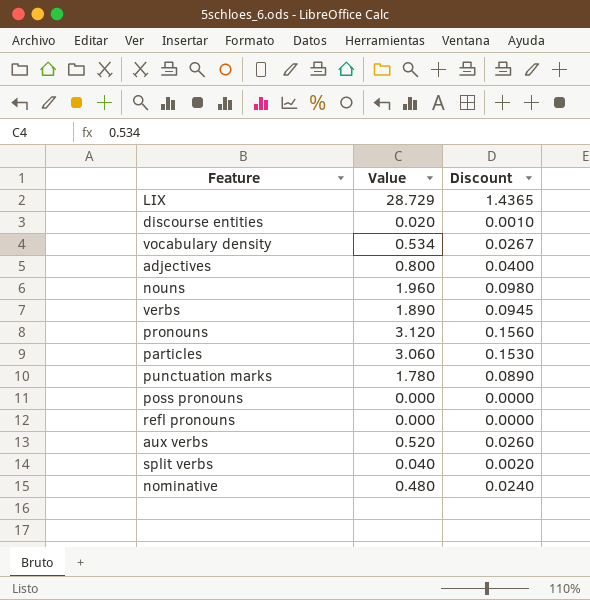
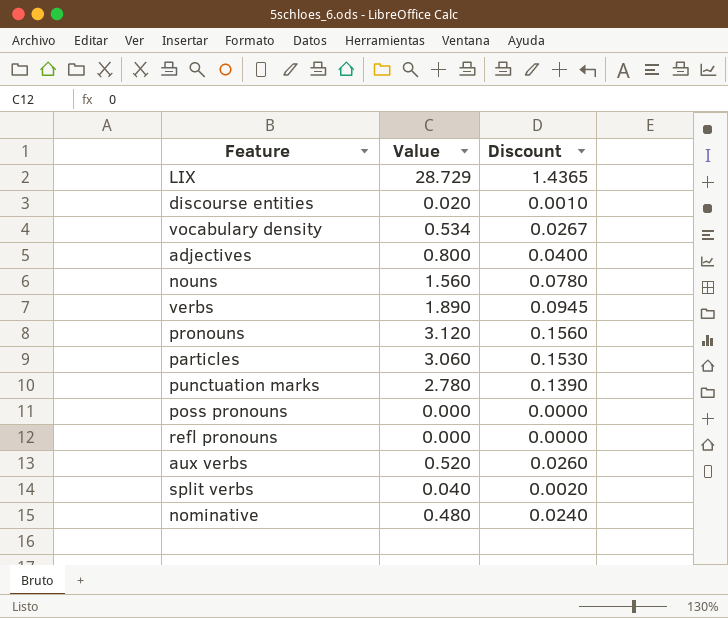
nouns | Value: 1.960 -> 1.560
nouns | Discount: 0.0980 -> 0.0780
punctuation marks | Value: 1.780 -> 2.780
punctuation marks | Discount: 0.0890 -> 0.1390

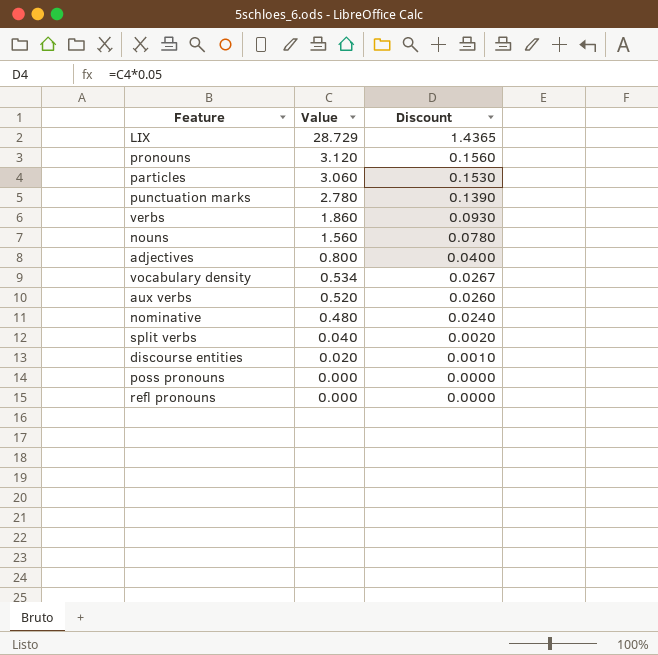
row order: none -> Value descending
verbs | Value: 1.890 -> 1.860
verbs | Discount: 0.0945 -> 0.0930

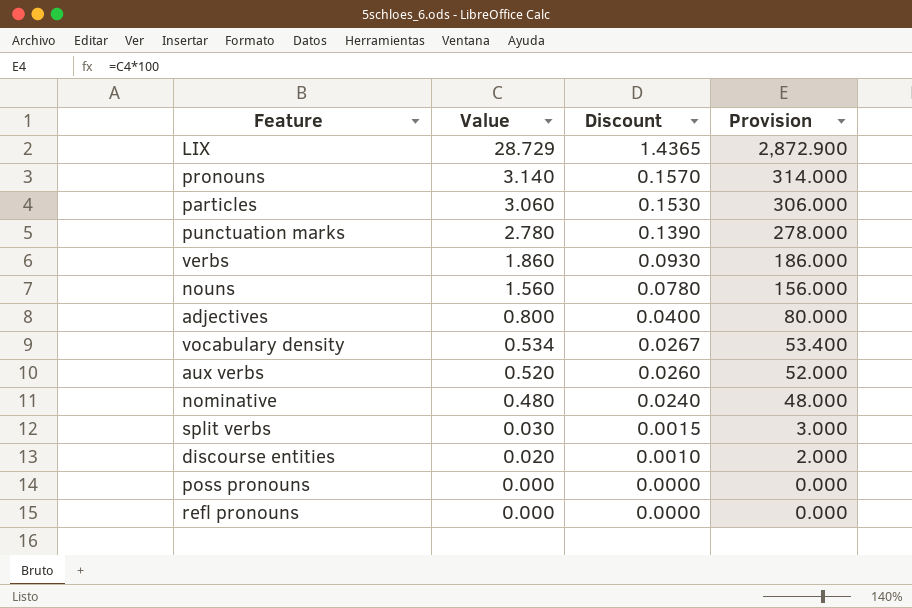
column Provision | formula: none -> [Value] * 100
pronouns | Value: 3.120 -> 3.140
pronouns | Discount: 0.1560 -> 0.1570
split verbs | Value: 0.040 -> 0.030
split verbs | Discount: 0.0020 -> 0.0015

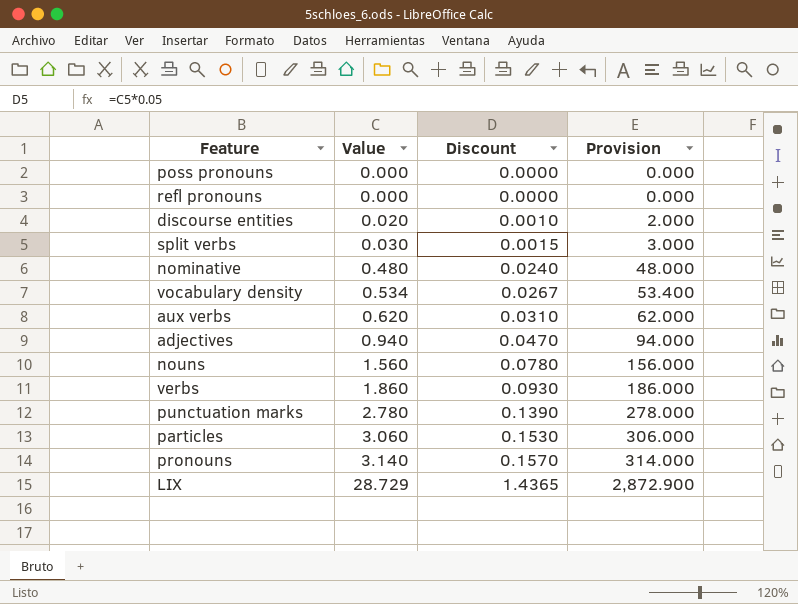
row order: Value descending -> Value ascending
aux verbs | Value: 0.520 -> 0.620
aux verbs | Discount: 0.0260 -> 0.0310
aux verbs | Provision: 52.000 -> 62.000
adjectives | Value: 0.800 -> 0.940
adjectives | Discount: 0.0400 -> 0.0470
adjectives | Provision: 80.000 -> 94.000

